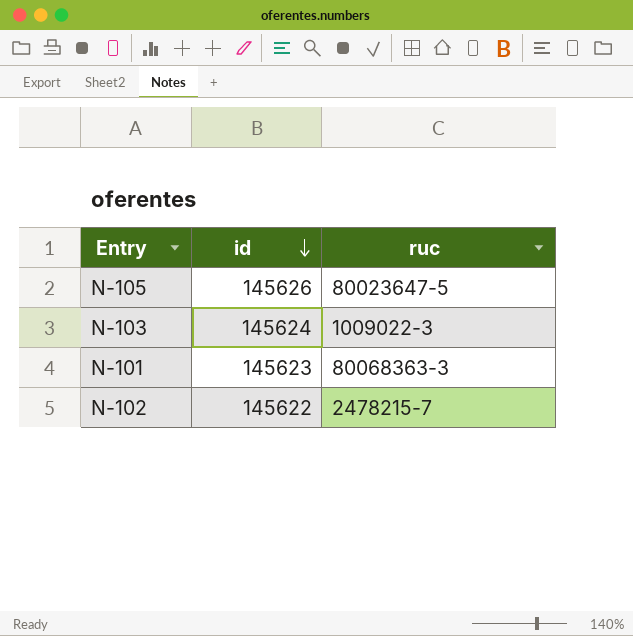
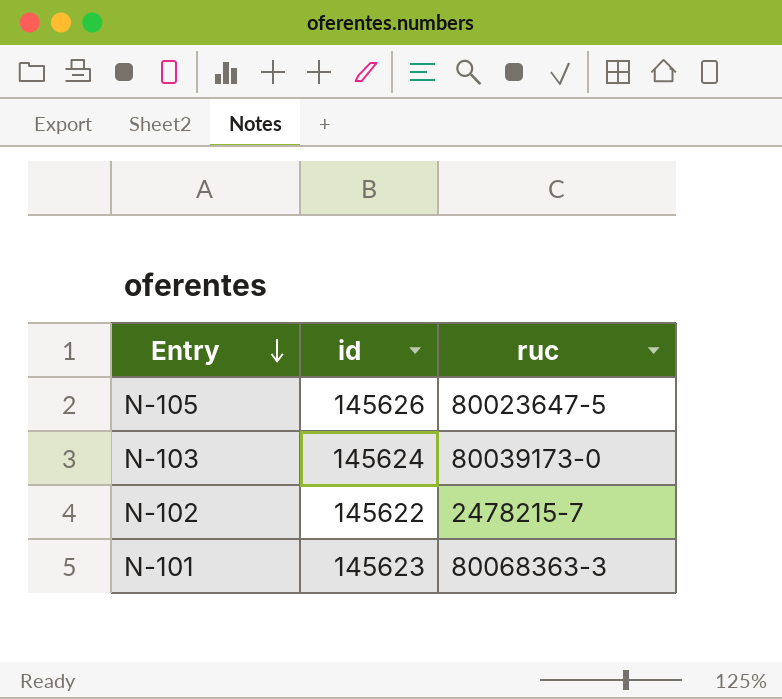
row order: id descending -> Entry descending
N-103 | ruc: 1009022-3 -> 80039173-0

